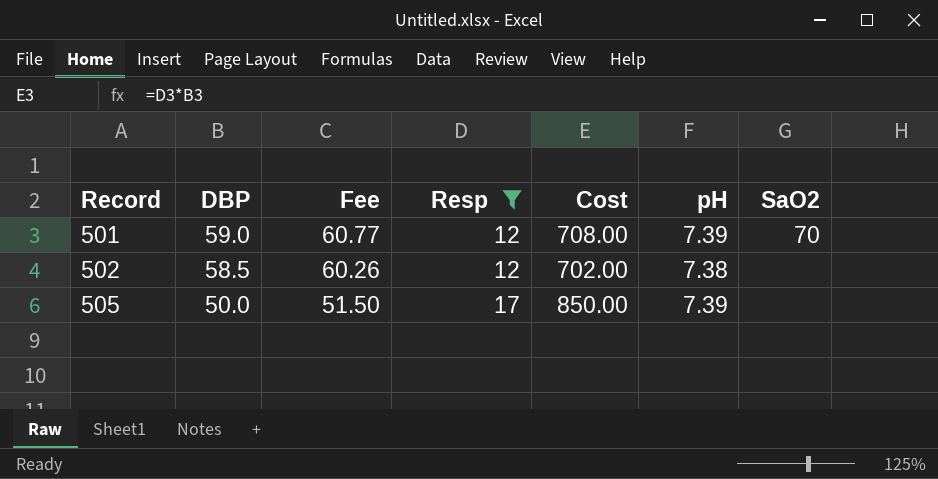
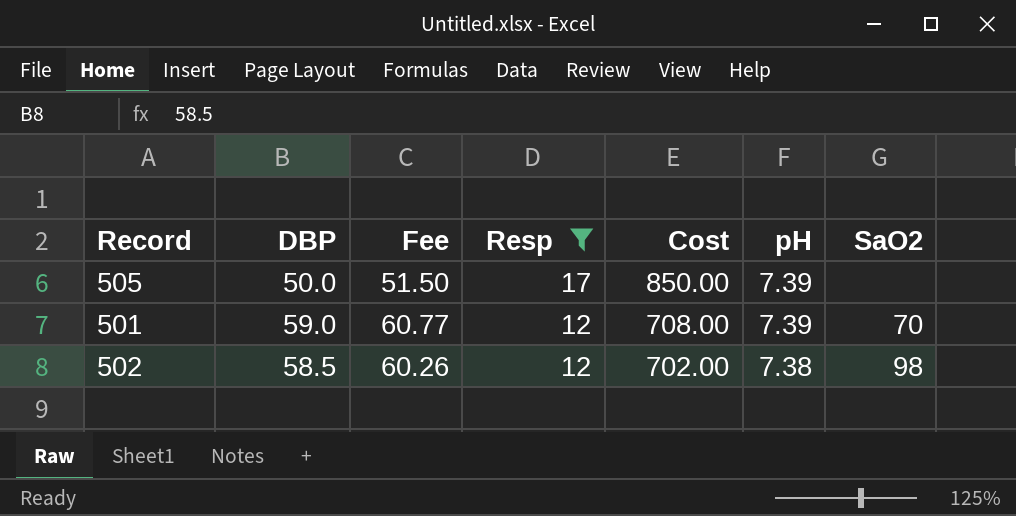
row order: Record ascending -> Resp descending
502 | SaO2: none -> 98

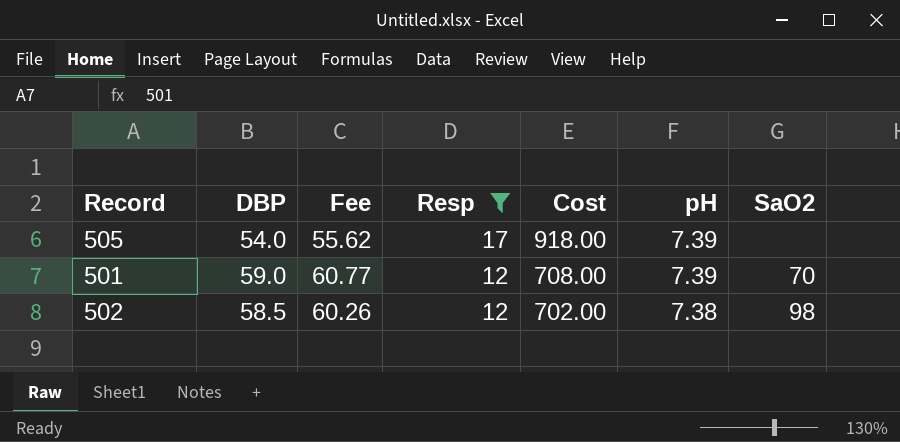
505 | DBP: 50.0 -> 54.0
505 | Fee: 51.50 -> 55.62
505 | Cost: 850.00 -> 918.00

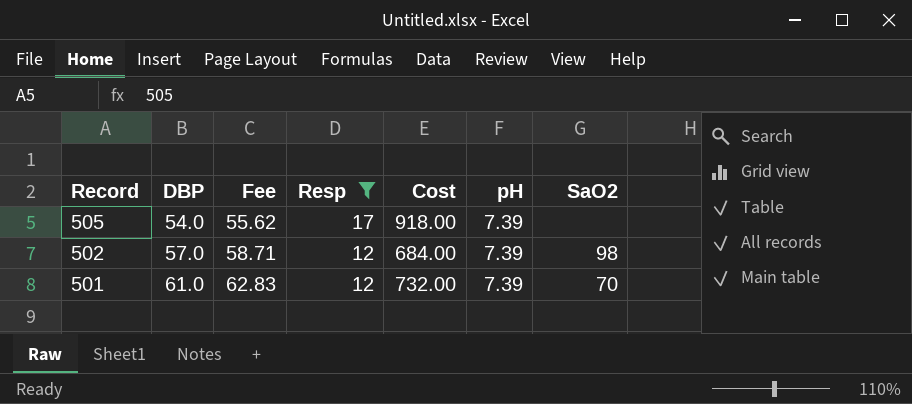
row order: Resp descending -> Record descending
502 | DBP: 58.5 -> 57.0
502 | Fee: 60.26 -> 58.71
502 | Cost: 702.00 -> 684.00
502 | pH: 7.38 -> 7.39
501 | DBP: 59.0 -> 61.0
501 | Fee: 60.77 -> 62.83
501 | Cost: 708.00 -> 732.00

